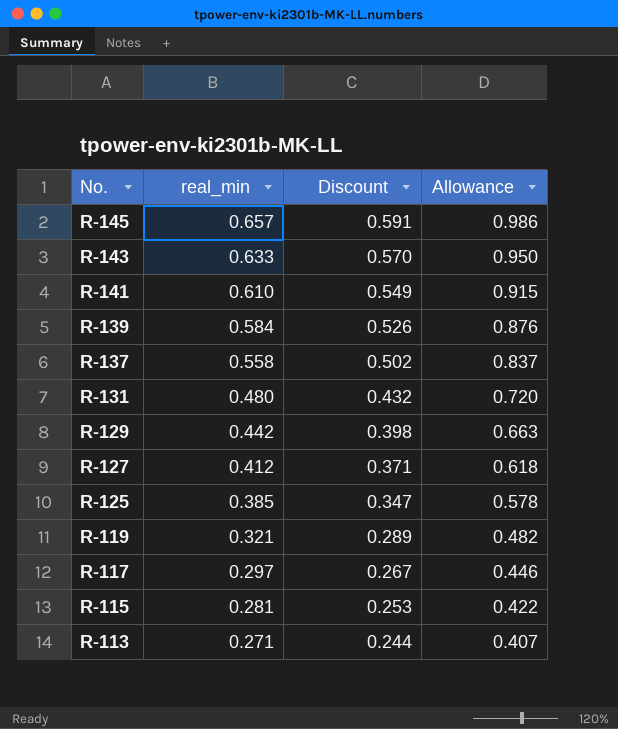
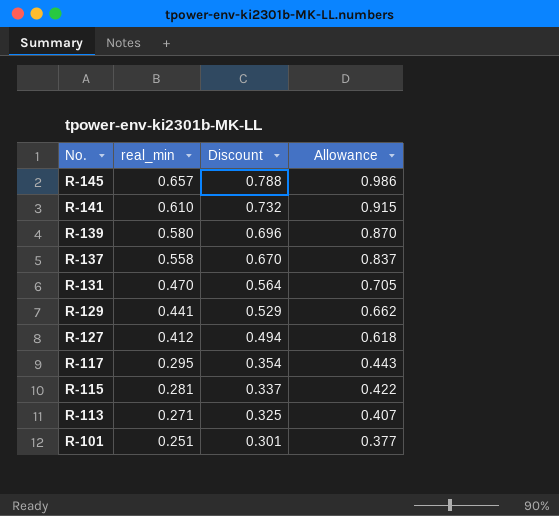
column Discount | formula: [real_min] * 0.9 -> [real_min] * 1.2
row R-143: 0.633 | 0.570 | 0.950 -> none
row R-125: 0.385 | 0.347 | 0.578 -> none
row R-119: 0.321 | 0.289 | 0.482 -> none
R-139 | real_min: 0.584 -> 0.580
R-139 | Allowance: 0.876 -> 0.870
R-131 | real_min: 0.480 -> 0.470
R-131 | Allowance: 0.720 -> 0.705
R-129 | real_min: 0.442 -> 0.441
R-129 | Allowance: 0.663 -> 0.662
R-117 | real_min: 0.297 -> 0.295
R-117 | Allowance: 0.446 -> 0.443
row R-101: none -> 0.251 | 0.301 | 0.377

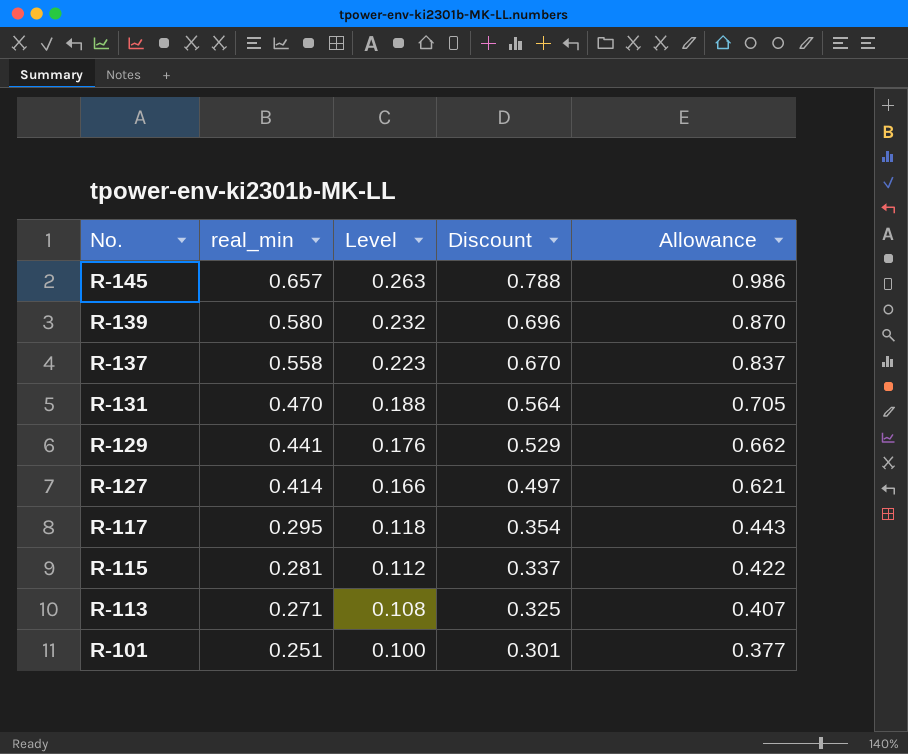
column Level | formula: none -> [real_min] * 0.4
row R-141: 0.610 | 0.732 | 0.915 -> none
R-127 | real_min: 0.412 -> 0.414
R-127 | Discount: 0.494 -> 0.497
R-127 | Allowance: 0.618 -> 0.621

